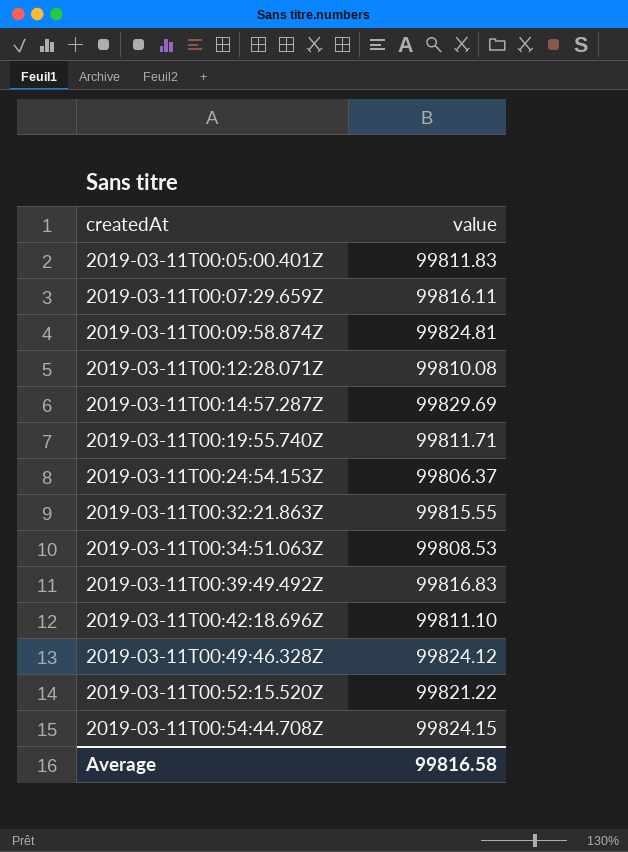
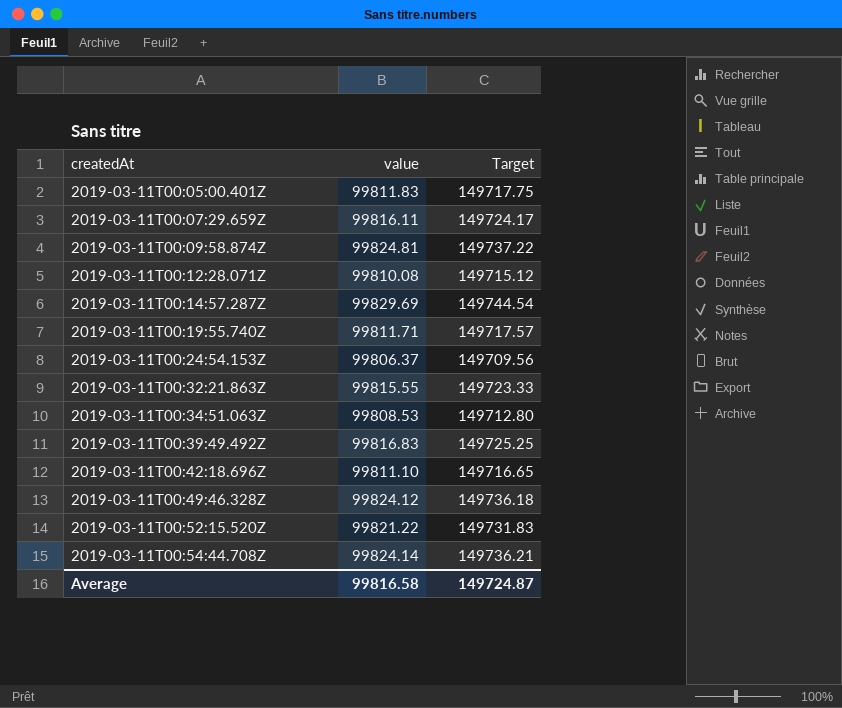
column Target | formula: none -> [value] * 1.5
2019-03-11T00:54:44.708Z | value: 99824.15 -> 99824.14

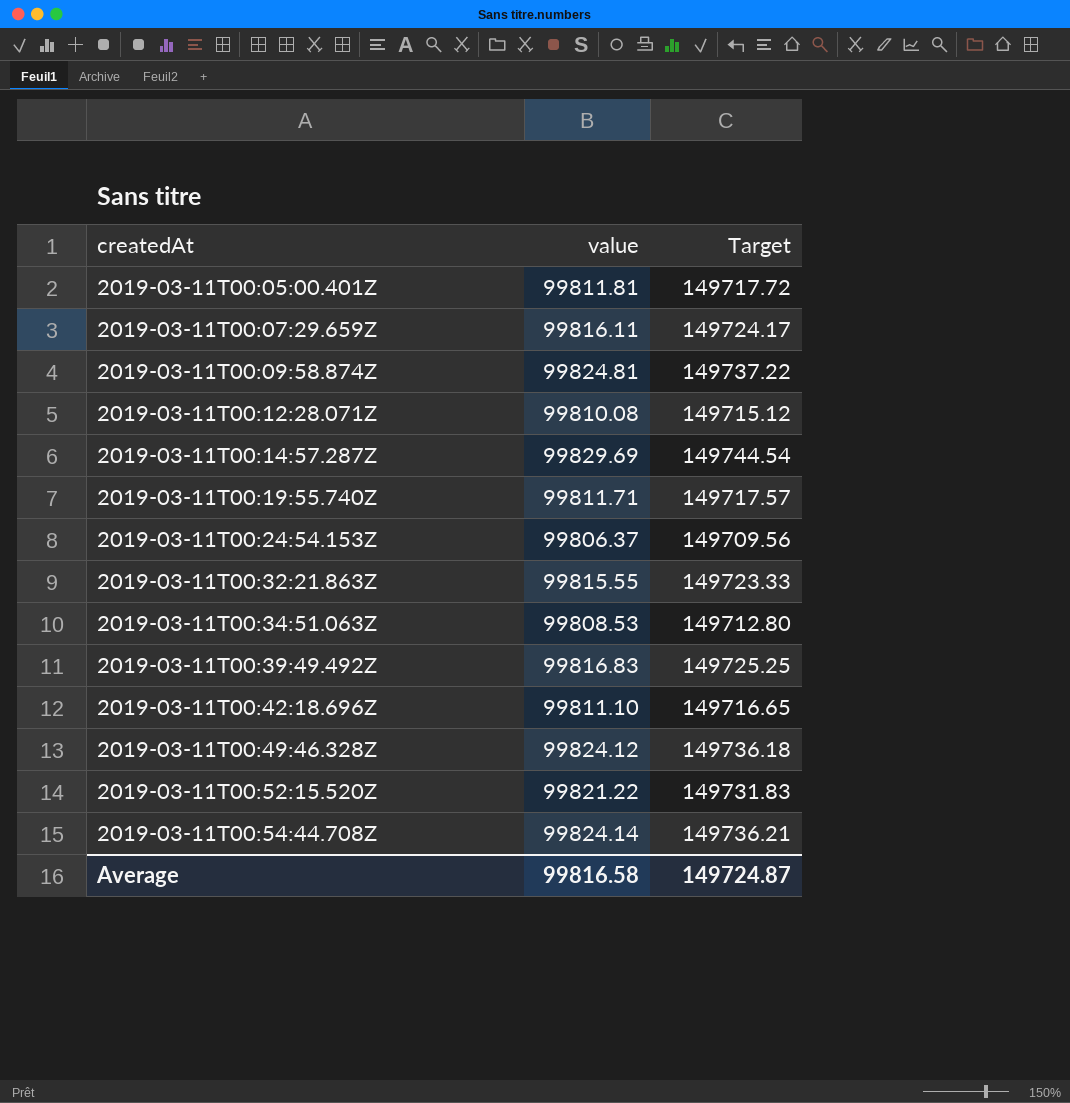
2019-03-11T00:05:00.401Z | value: 99811.83 -> 99811.81
2019-03-11T00:05:00.401Z | Target: 149717.75 -> 149717.72

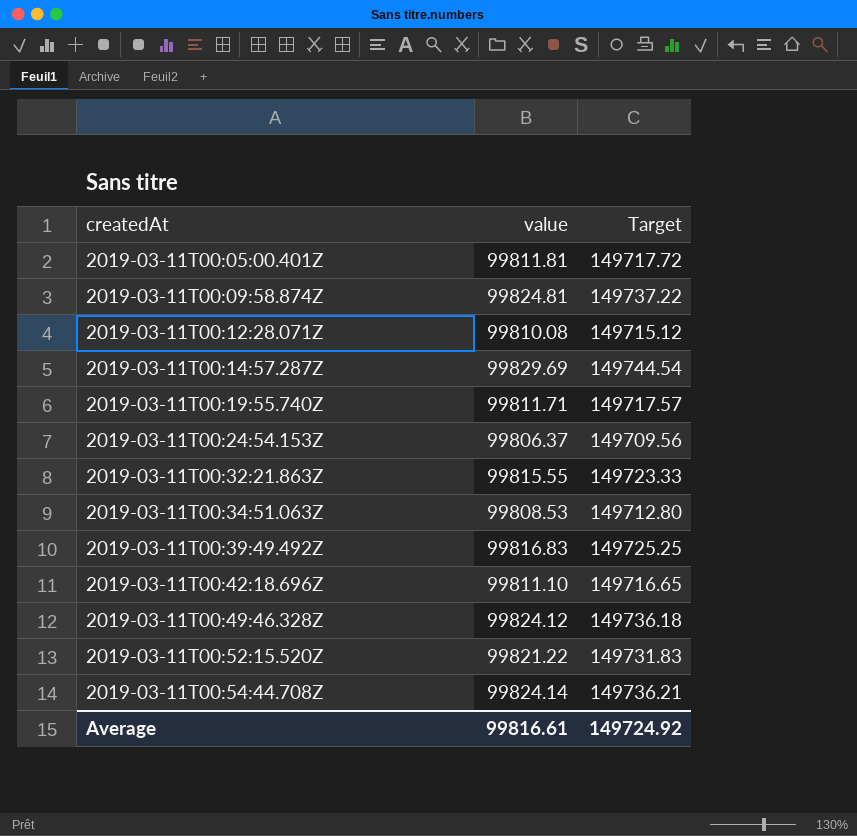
row 2019-03-11T00:07:29.659Z: 99816.11 | 149724.17 -> none
Average | value: 99816.58 -> 99816.61
Average | Target: 149724.87 -> 149724.92

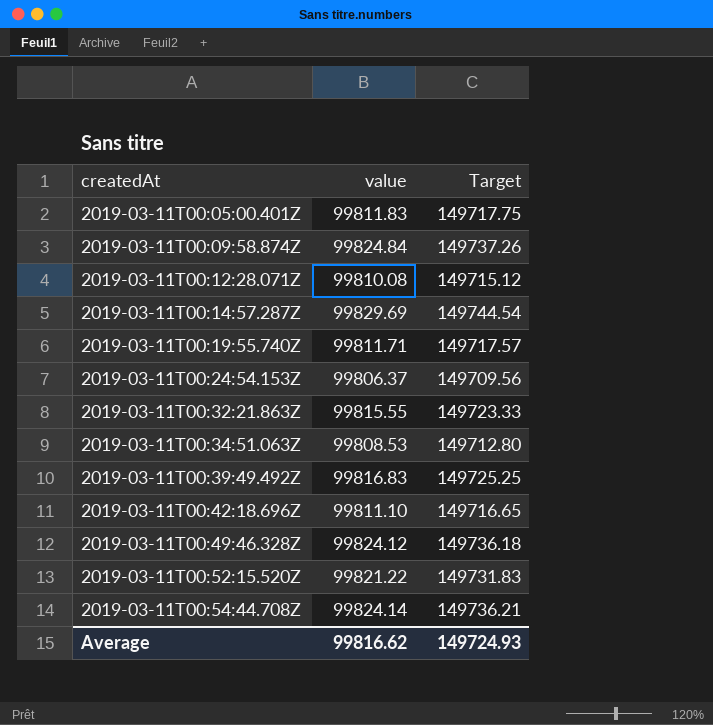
2019-03-11T00:05:00.401Z | value: 99811.81 -> 99811.83
2019-03-11T00:05:00.401Z | Target: 149717.72 -> 149717.75
2019-03-11T00:09:58.874Z | value: 99824.81 -> 99824.84
2019-03-11T00:09:58.874Z | Target: 149737.22 -> 149737.26
Average | value: 99816.61 -> 99816.62
Average | Target: 149724.92 -> 149724.93

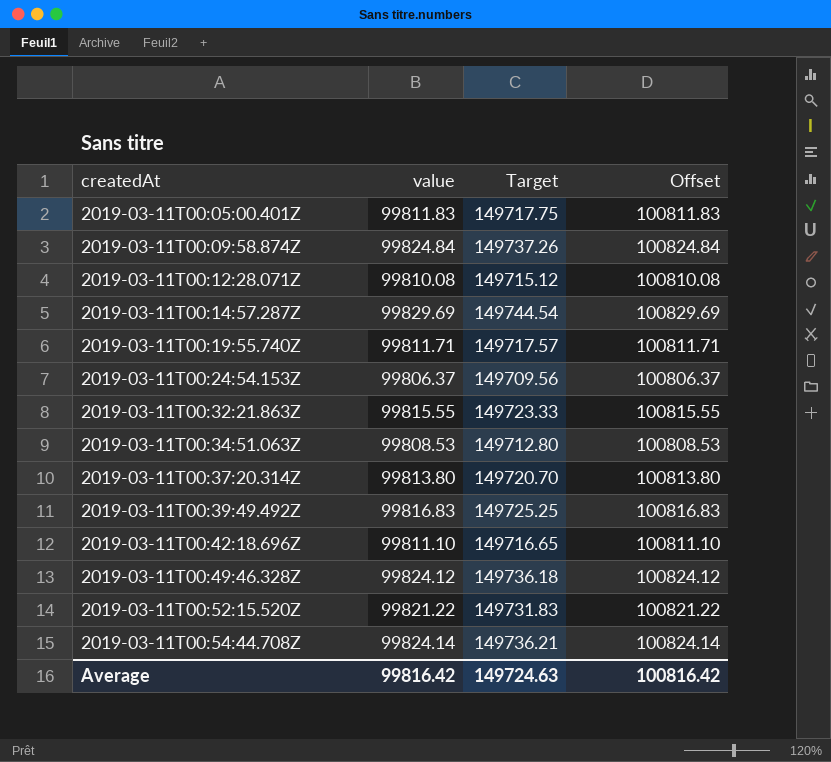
column Offset | formula: none -> [value] + 1000
row 2019-03-11T00:37:20.314Z: none -> 99813.80 | 149720.70 | 100813.80
Average | value: 99816.62 -> 99816.42
Average | Target: 149724.93 -> 149724.63

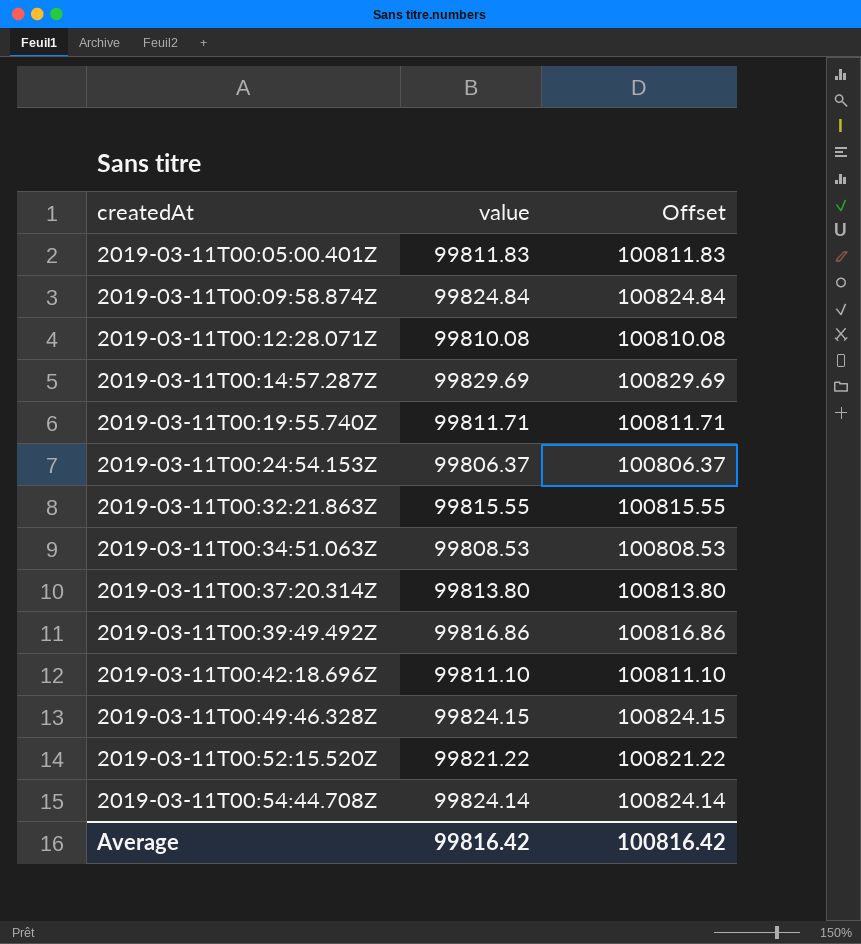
column Target | formula: [value] * 1.5 -> none
2019-03-11T00:39:49.492Z | value: 99816.83 -> 99816.86
2019-03-11T00:39:49.492Z | Offset: 100816.83 -> 100816.86
2019-03-11T00:49:46.328Z | value: 99824.12 -> 99824.15
2019-03-11T00:49:46.328Z | Offset: 100824.12 -> 100824.15

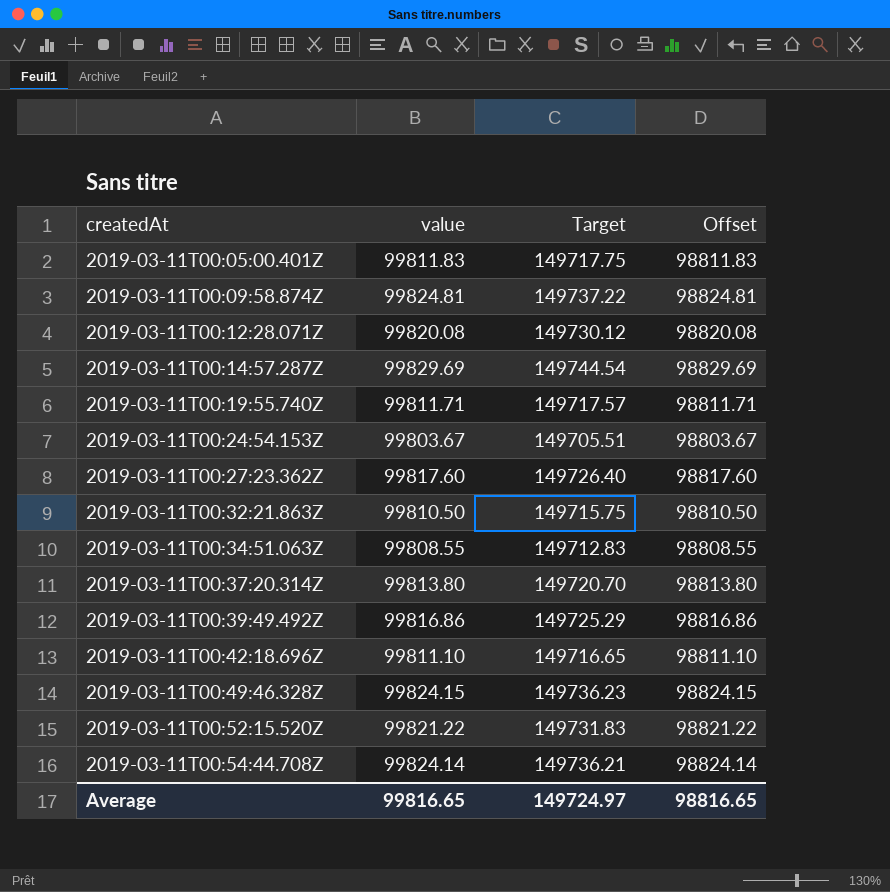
column Target | formula: none -> [value] * 1.5
column Offset | formula: [value] + 1000 -> [value] - 1000
2019-03-11T00:09:58.874Z | value: 99824.84 -> 99824.81
2019-03-11T00:12:28.071Z | value: 99810.08 -> 99820.08
2019-03-11T00:24:54.153Z | value: 99806.37 -> 99803.67
row 2019-03-11T00:27:23.362Z: none -> 99817.60 | 149726.40 | 98817.60
2019-03-11T00:32:21.863Z | value: 99815.55 -> 99810.50
2019-03-11T00:34:51.063Z | value: 99808.53 -> 99808.55
Average | value: 99816.42 -> 99816.65
Average | Offset: 100816.42 -> 98816.65

